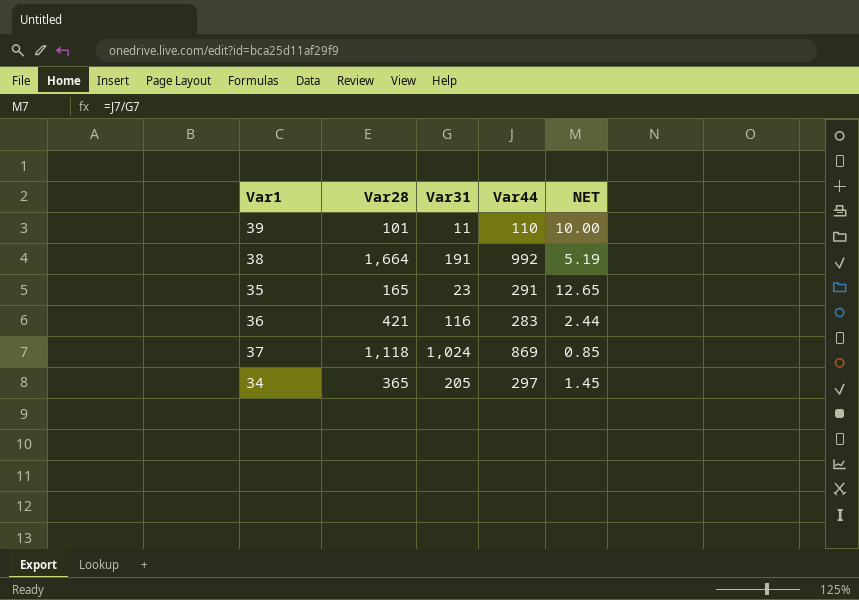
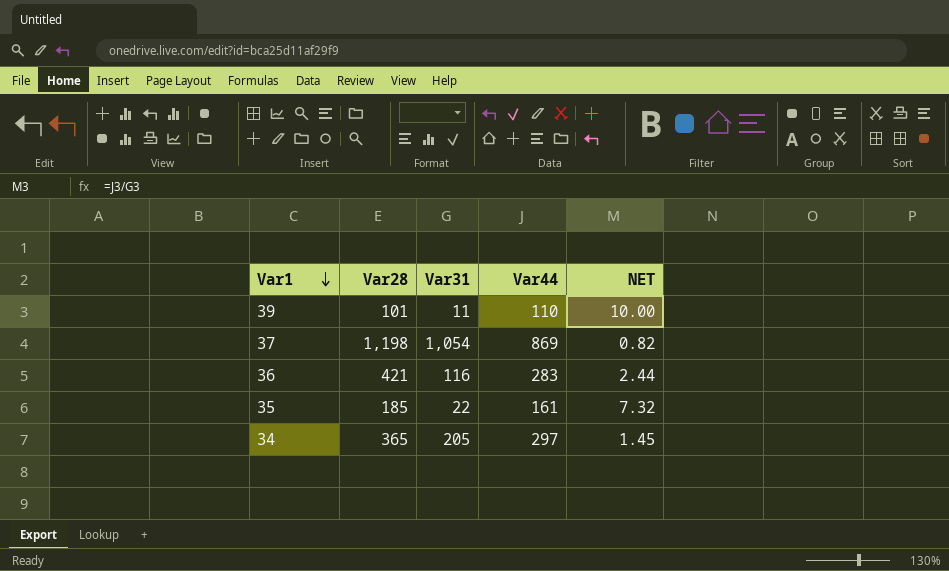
row order: none -> Var1 descending
row 38: 1,664 | 191 | 992 | 5.19 -> none
37 | Var28: 1,118 -> 1,198
37 | Var31: 1,024 -> 1,054
37 | NET: 0.85 -> 0.82
35 | Var28: 165 -> 185
35 | Var31: 23 -> 22
35 | Var44: 291 -> 161
35 | NET: 12.65 -> 7.32

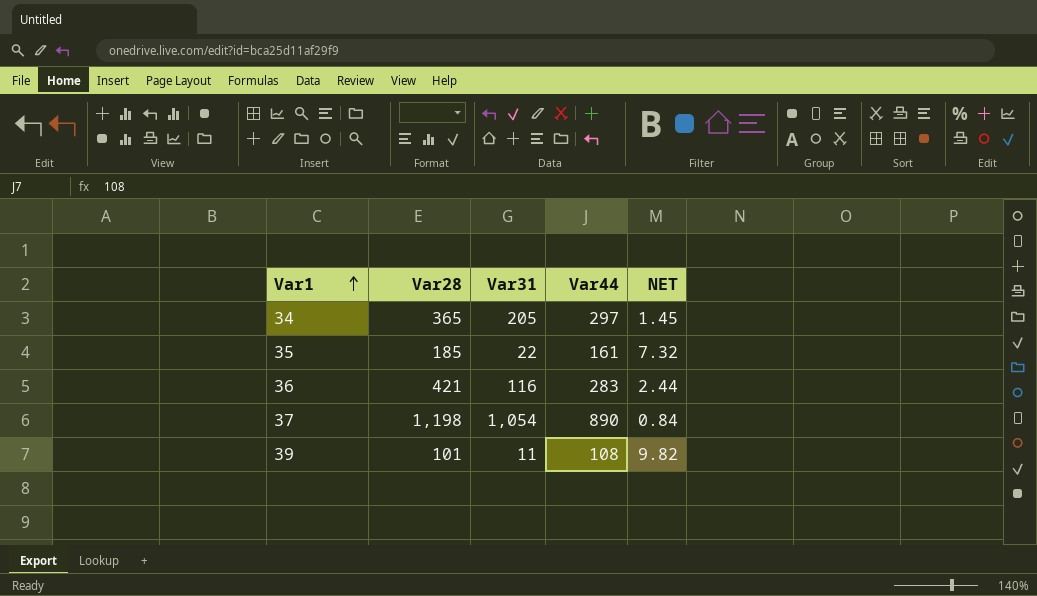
row order: Var1 descending -> Var1 ascending
37 | Var44: 869 -> 890
37 | NET: 0.82 -> 0.84
39 | Var44: 110 -> 108
39 | NET: 10.00 -> 9.82

